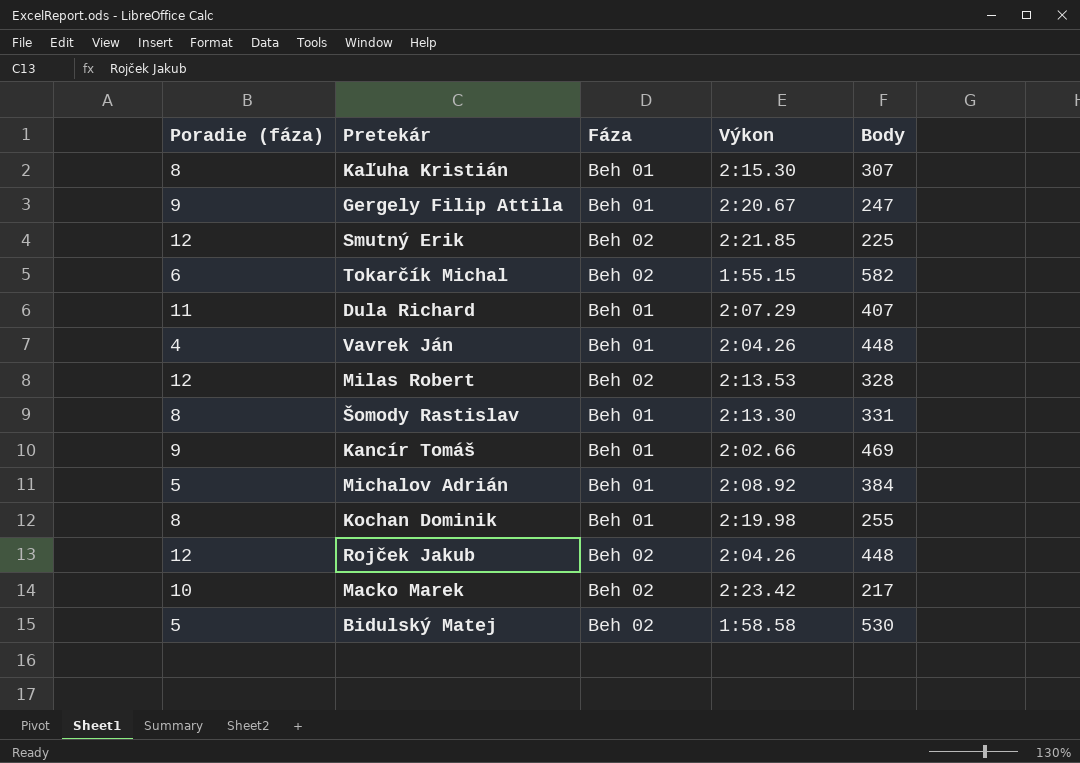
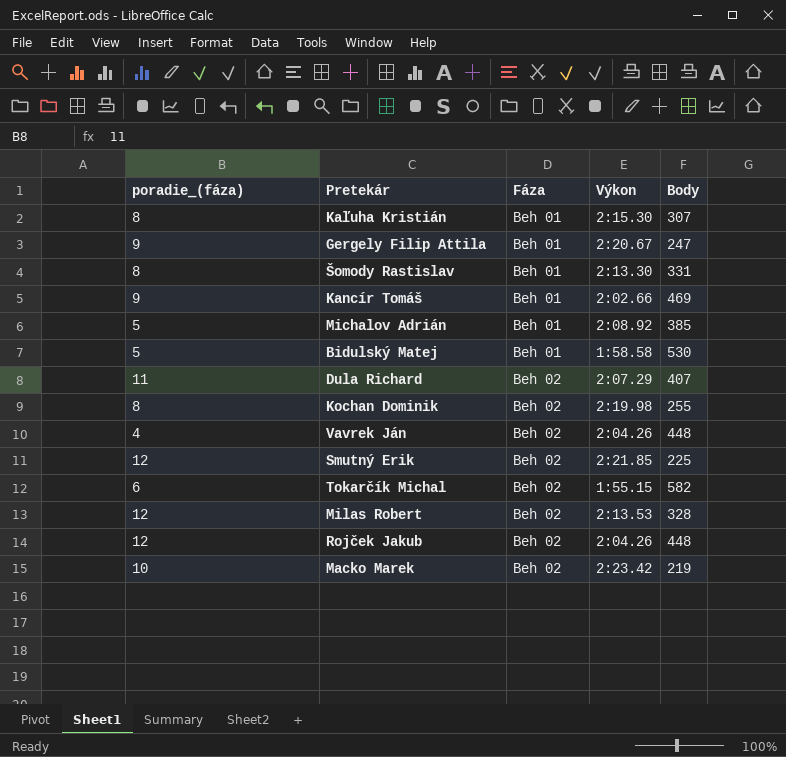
row order: none -> Fáza ascending
column name: Poradie (fáza) -> poradie_(fáza)
Michalov Adrián | Body: 384 -> 385
Bidulský Matej | Fáza: Beh 02 -> Beh 01
Dula Richard | Fáza: Beh 01 -> Beh 02
Kochan Dominik | Fáza: Beh 01 -> Beh 02
Vavrek Ján | Fáza: Beh 01 -> Beh 02
Macko Marek | Body: 217 -> 219

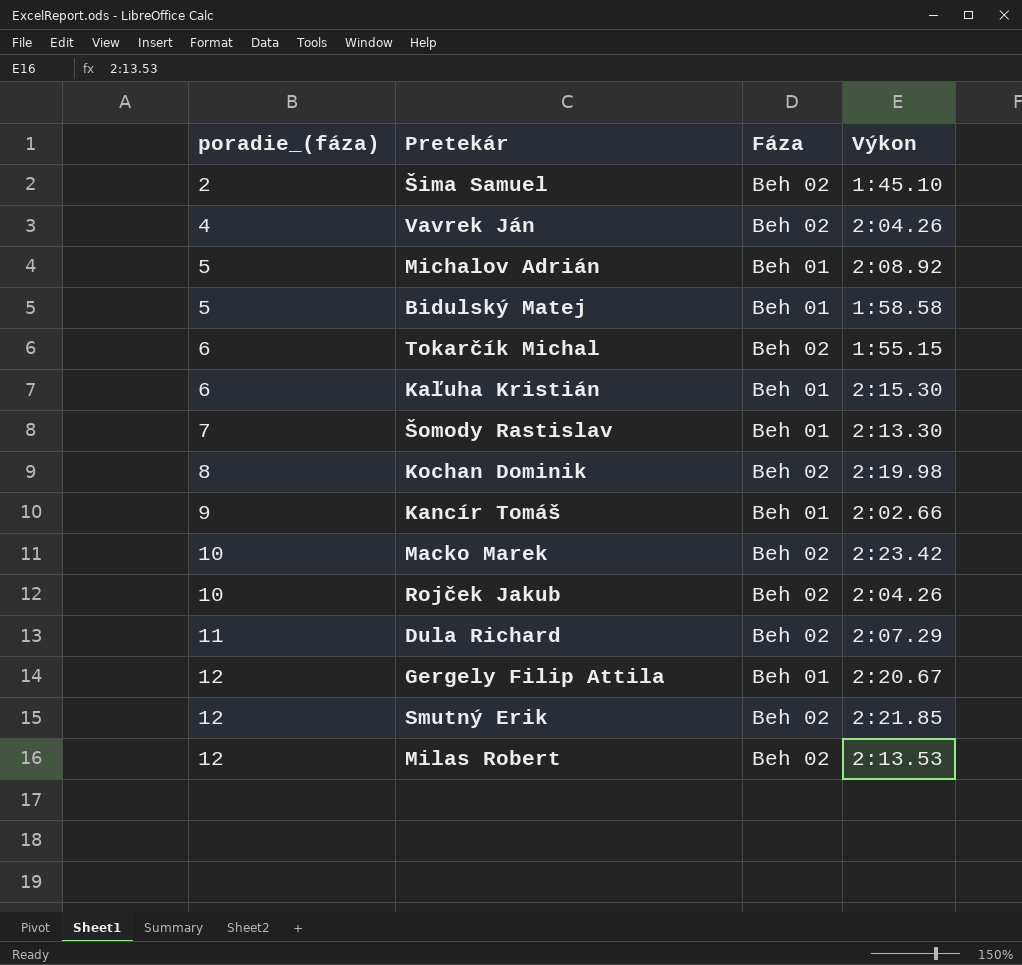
row order: Fáza ascending -> poradie_(fáza) ascending
column Body | position: 5 -> none
row Šima Samuel: none -> 2 | Beh 02 | 1:45.10
Kaľuha Kristián | poradie_(fáza): 8 -> 6
Šomody Rastislav | poradie_(fáza): 8 -> 7
Rojček Jakub | poradie_(fáza): 12 -> 10
Gergely Filip Attila | poradie_(fáza): 9 -> 12

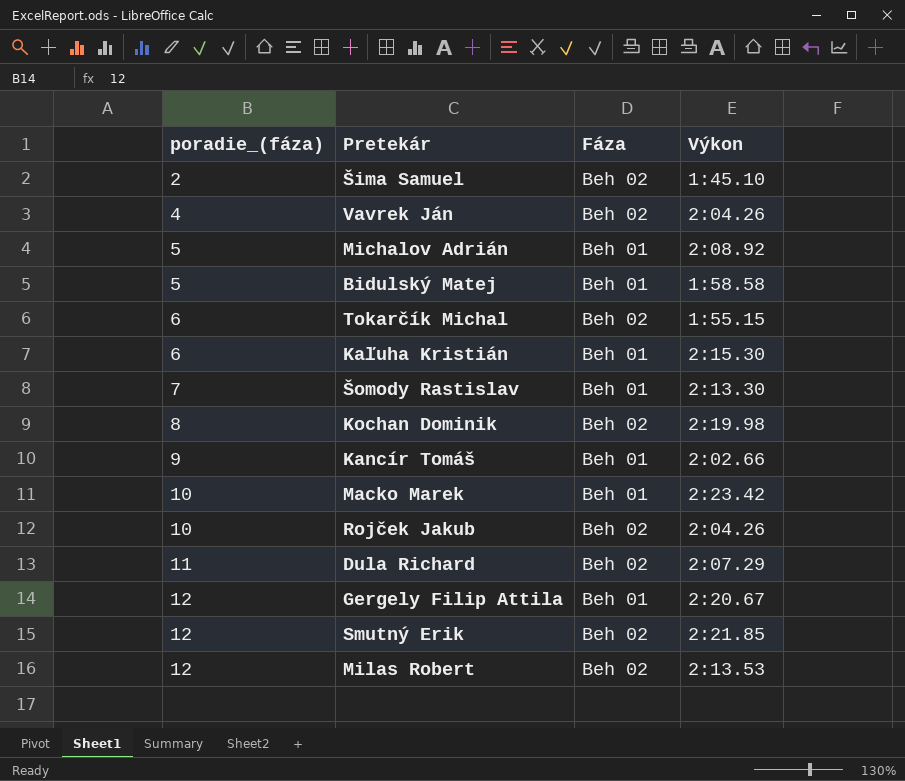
Macko Marek | Fáza: Beh 02 -> Beh 01

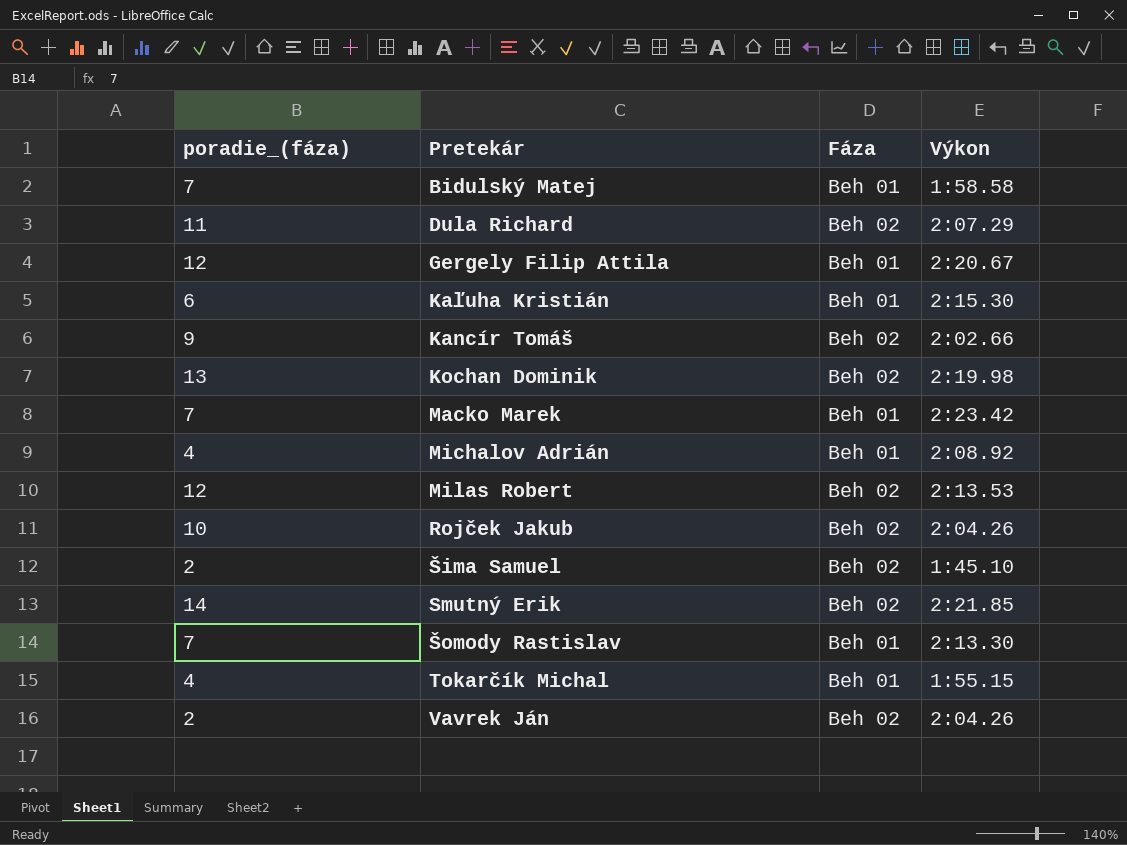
row order: poradie_(fáza) ascending -> Pretekár ascending
Bidulský Matej | poradie_(fáza): 5 -> 7
Kancír Tomáš | Fáza: Beh 01 -> Beh 02
Kochan Dominik | poradie_(fáza): 8 -> 13
Macko Marek | poradie_(fáza): 10 -> 7
Michalov Adrián | poradie_(fáza): 5 -> 4
Smutný Erik | poradie_(fáza): 12 -> 14
Tokarčík Michal | poradie_(fáza): 6 -> 4
Tokarčík Michal | Fáza: Beh 02 -> Beh 01
Vavrek Ján | poradie_(fáza): 4 -> 2

